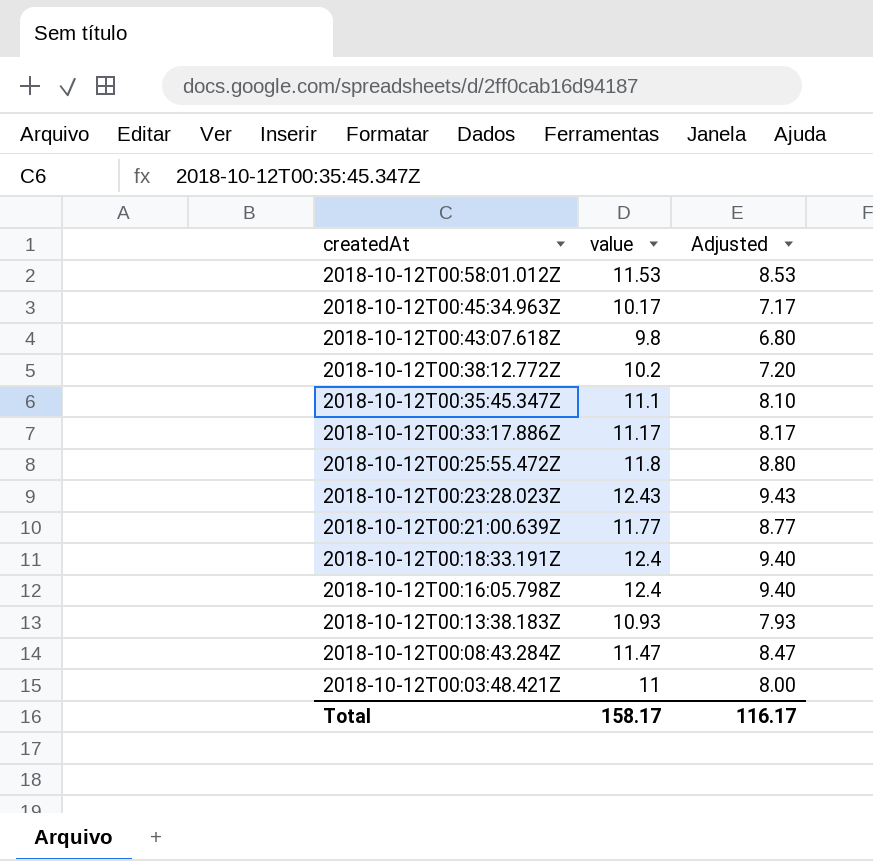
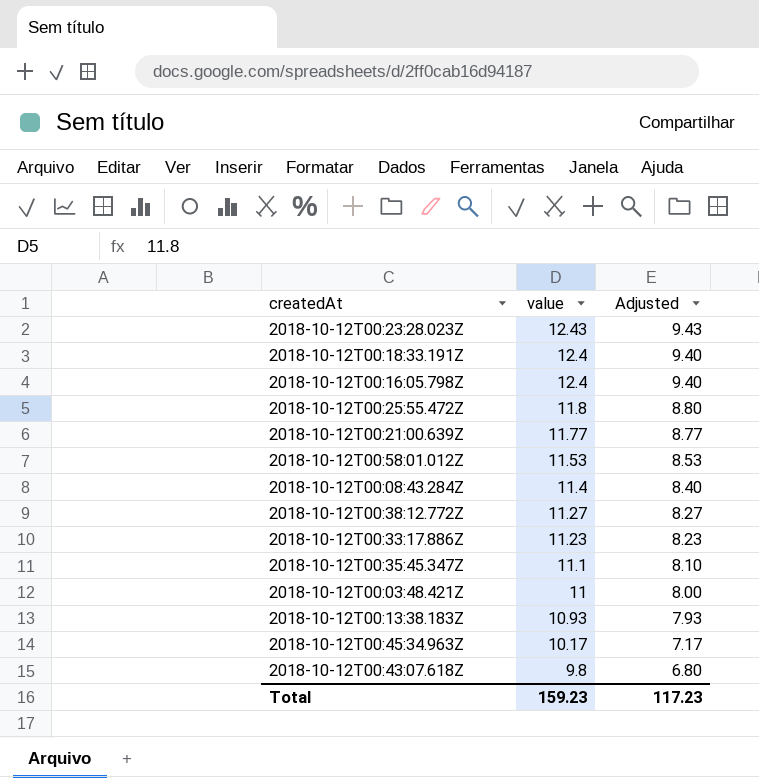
row order: createdAt descending -> value descending
2018-10-12T00:08:43.284Z | value: 11.47 -> 11.4
2018-10-12T00:08:43.284Z | Adjusted: 8.47 -> 8.40
2018-10-12T00:38:12.772Z | value: 10.2 -> 11.27
2018-10-12T00:38:12.772Z | Adjusted: 7.20 -> 8.27
2018-10-12T00:33:17.886Z | value: 11.17 -> 11.23
2018-10-12T00:33:17.886Z | Adjusted: 8.17 -> 8.23
Total | value: 158.17 -> 159.23
Total | Adjusted: 116.17 -> 117.23

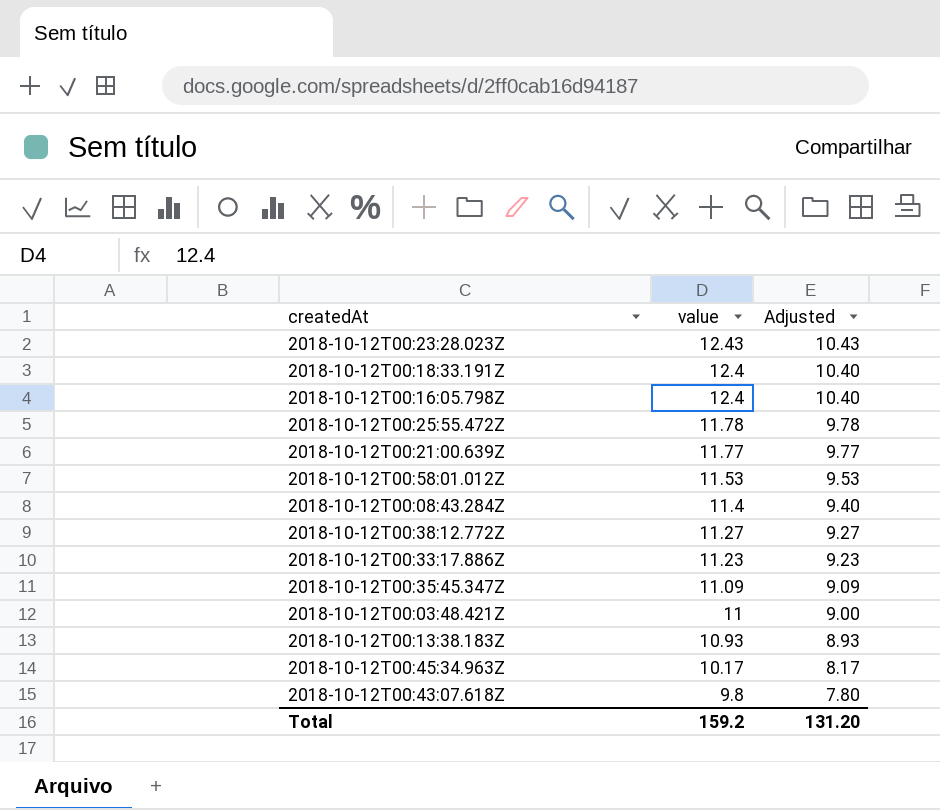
column Adjusted | formula: [value] - 3 -> [value] - 2
2018-10-12T00:25:55.472Z | value: 11.8 -> 11.78
2018-10-12T00:35:45.347Z | value: 11.1 -> 11.09
Total | value: 159.23 -> 159.2
Total | Adjusted: 117.23 -> 131.20

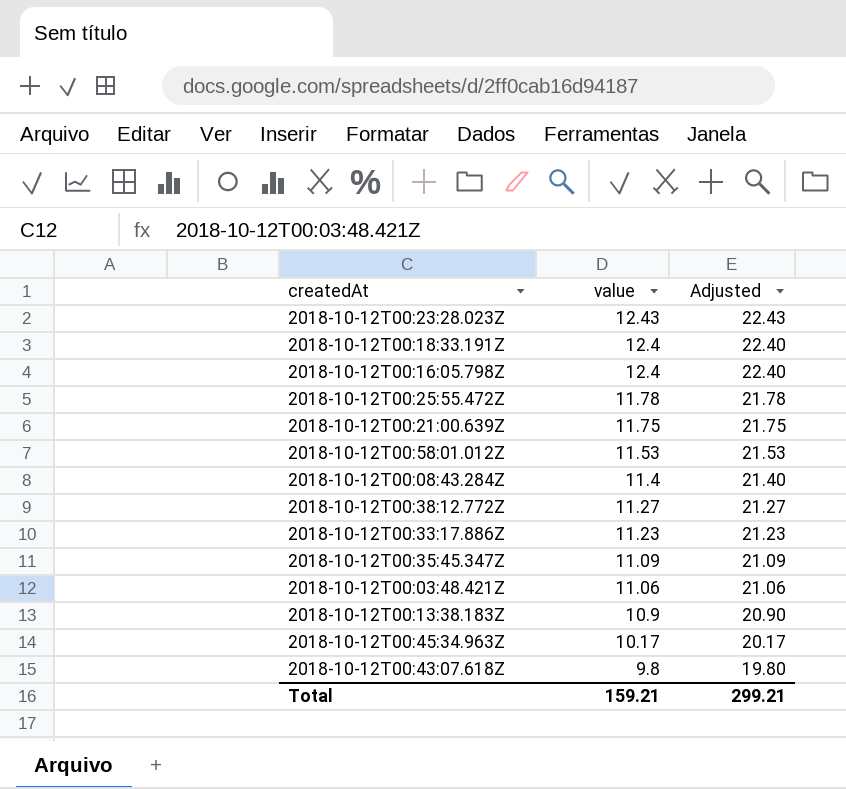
column Adjusted | formula: [value] - 2 -> [value] + 10
2018-10-12T00:21:00.639Z | value: 11.77 -> 11.75
2018-10-12T00:03:48.421Z | value: 11 -> 11.06
2018-10-12T00:13:38.183Z | value: 10.93 -> 10.9
Total | value: 159.2 -> 159.21
Total | Adjusted: 131.20 -> 299.21

